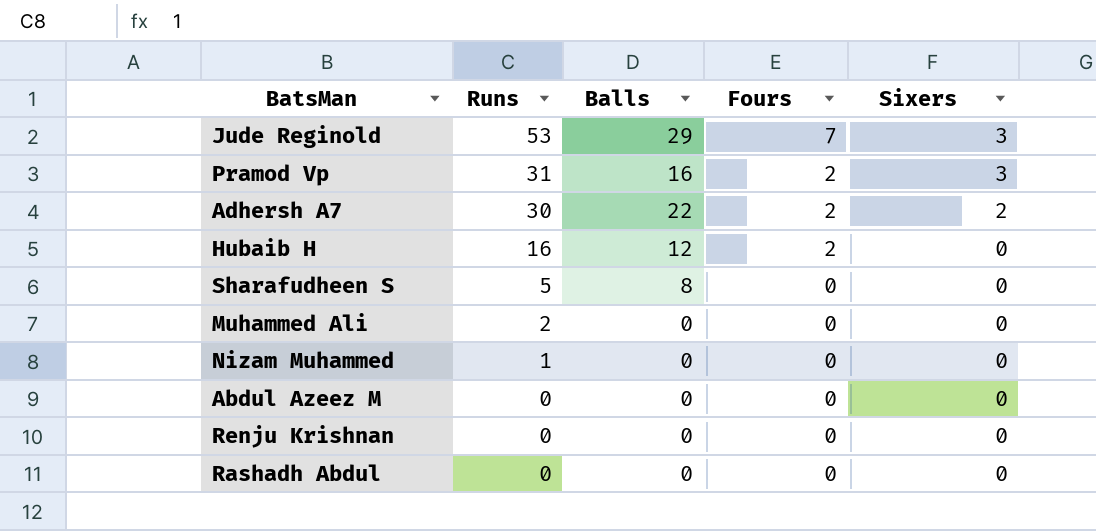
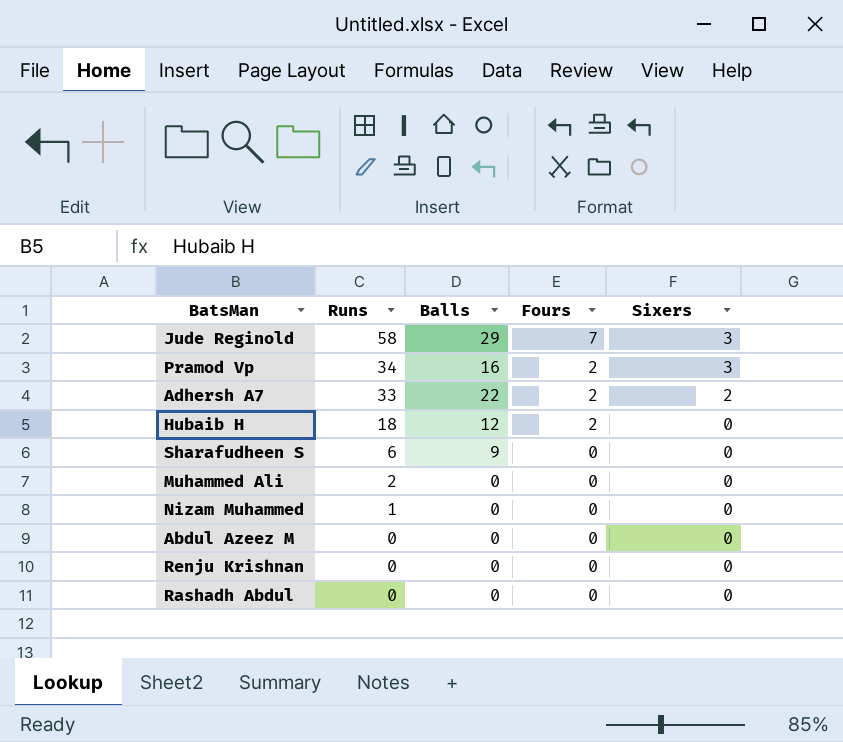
Jude Reginold | Runs: 53 -> 58
Pramod Vp | Runs: 31 -> 34
Adhersh A7 | Runs: 30 -> 33
Hubaib H | Runs: 16 -> 18
Sharafudheen S | Runs: 5 -> 6
Sharafudheen S | Balls: 8 -> 9

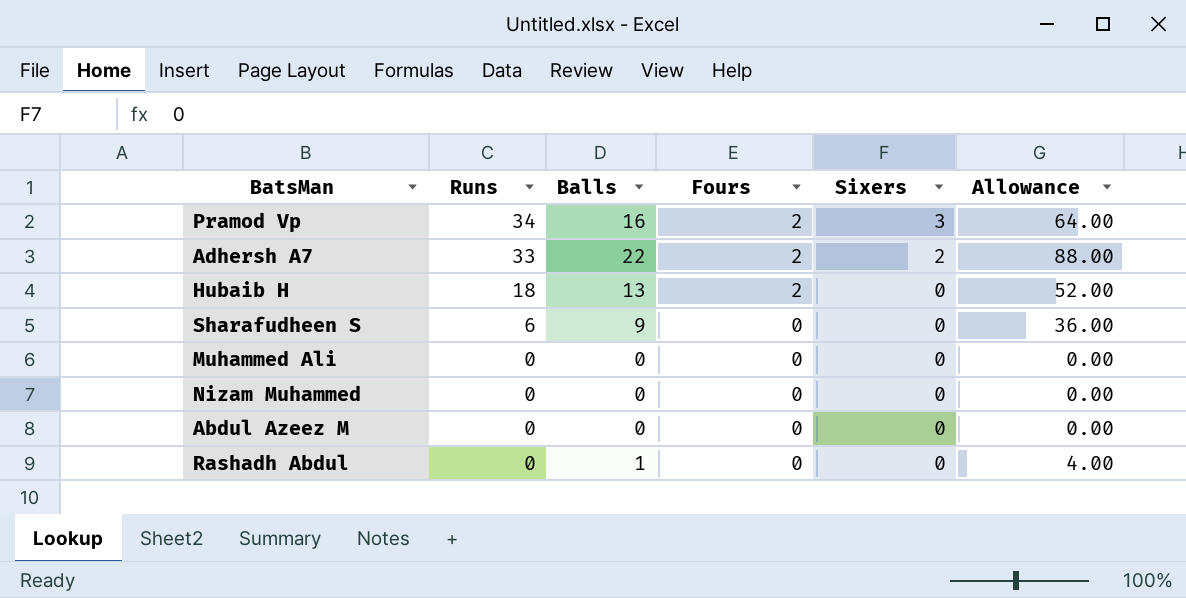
column Allowance | formula: none -> [Balls] * 4
row Jude Reginold: 58 | 29 | 7 | 3 -> none
row Renju Krishnan: 0 | 0 | 0 | 0 -> none
Hubaib H | Balls: 12 -> 13
Muhammed Ali | Runs: 2 -> 0
Nizam Muhammed | Runs: 1 -> 0
Rashadh Abdul | Balls: 0 -> 1

